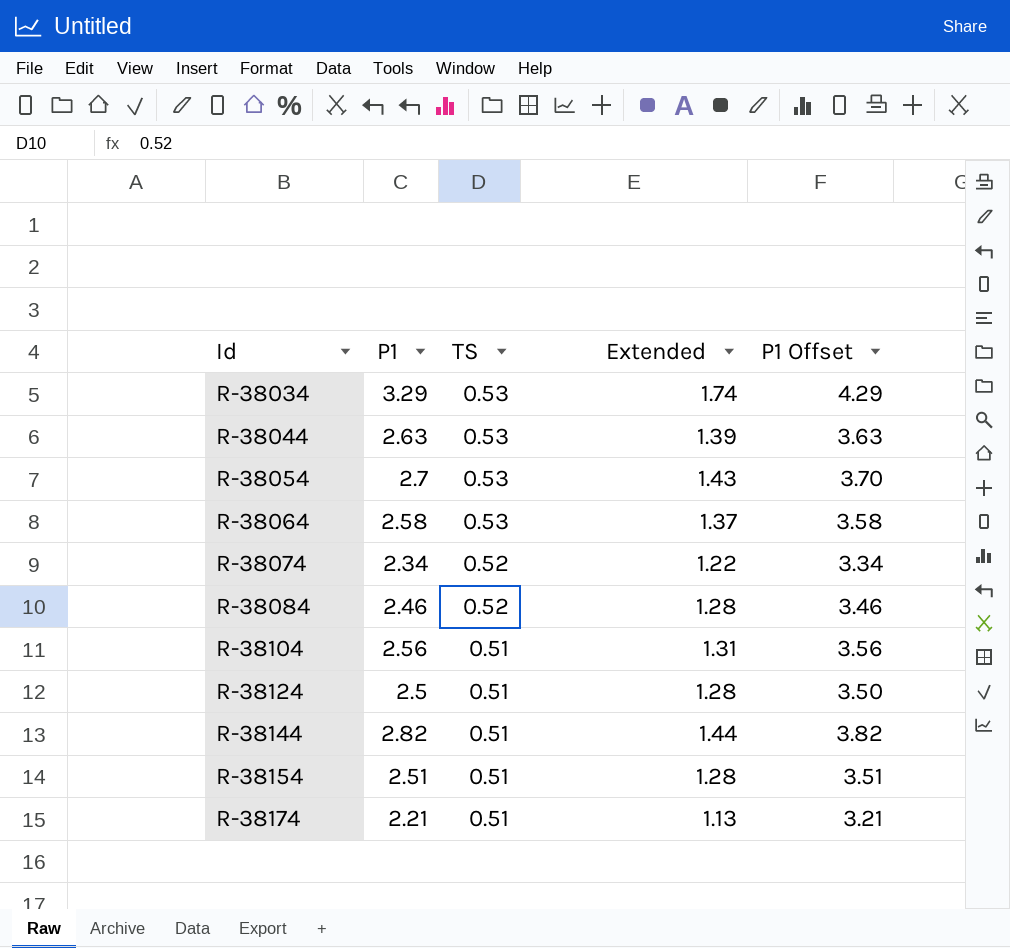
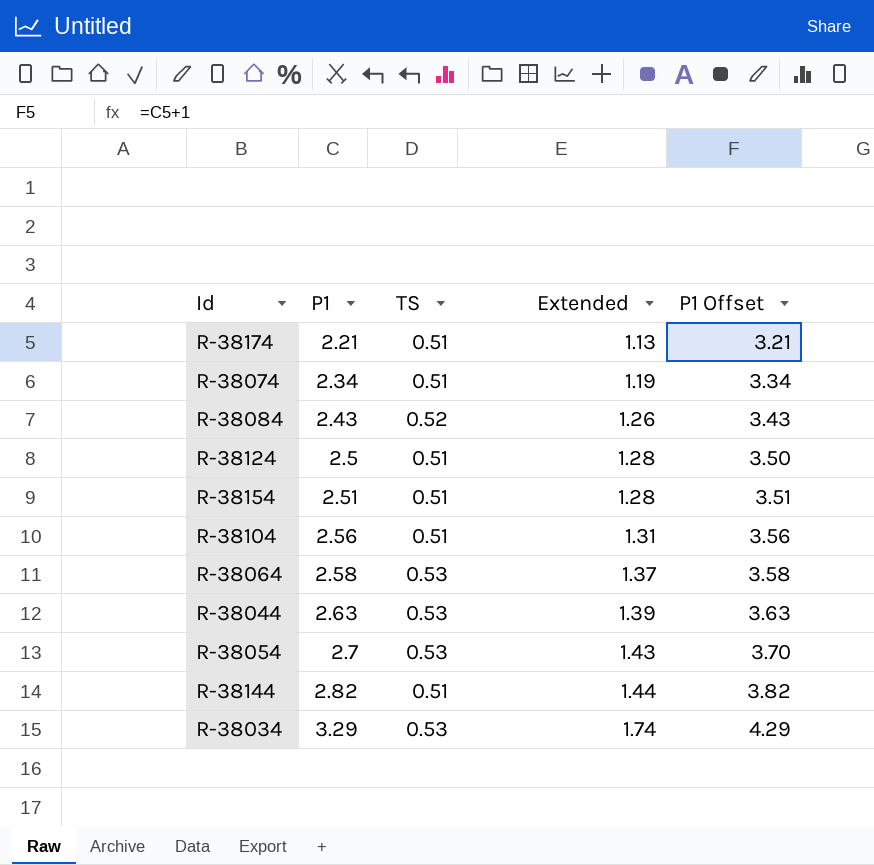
row order: Id ascending -> P1 ascending
R-38074 | TS: 0.52 -> 0.51
R-38074 | Extended: 1.22 -> 1.19
R-38084 | P1: 2.46 -> 2.43
R-38084 | Extended: 1.28 -> 1.26
R-38084 | P1 Offset: 3.46 -> 3.43

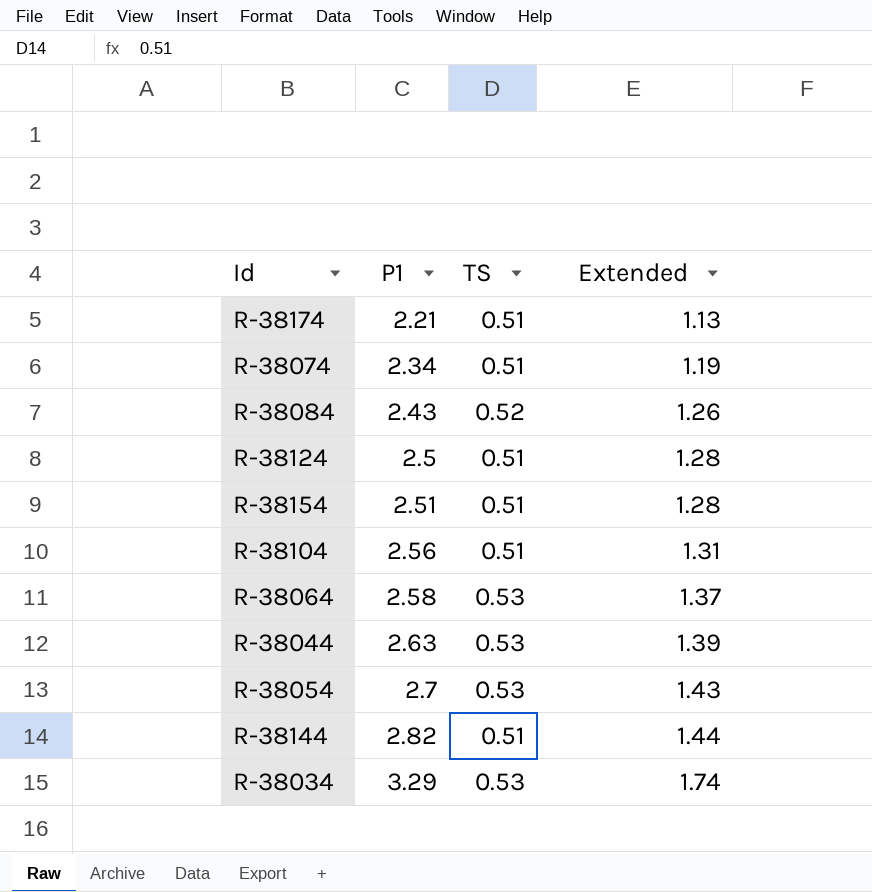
column P1 Offset | formula: [P1] + 1 -> none

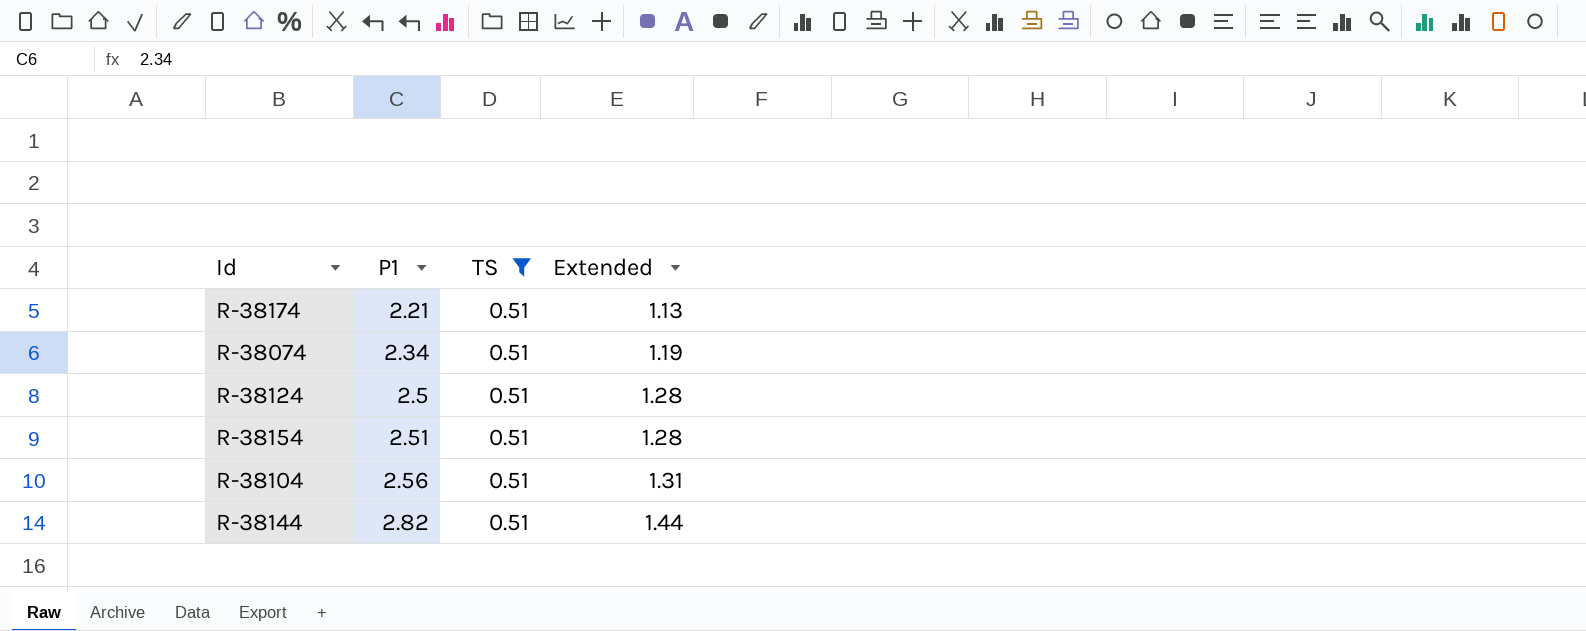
filter: none -> TS = 0.51

